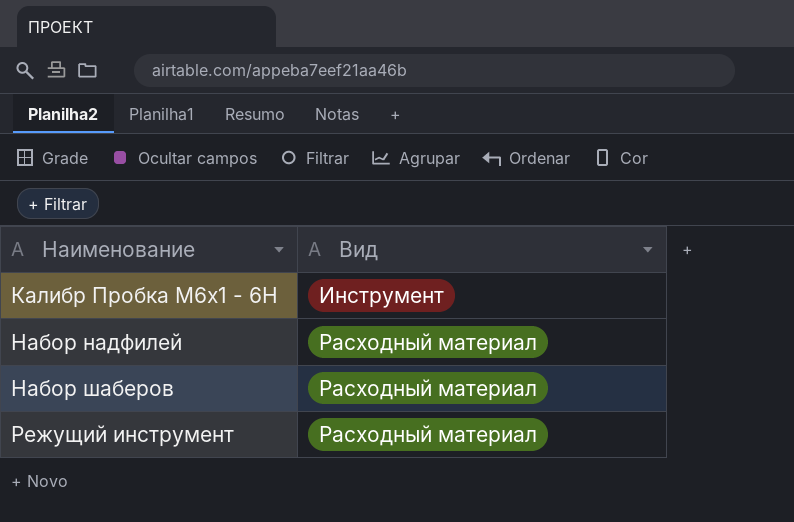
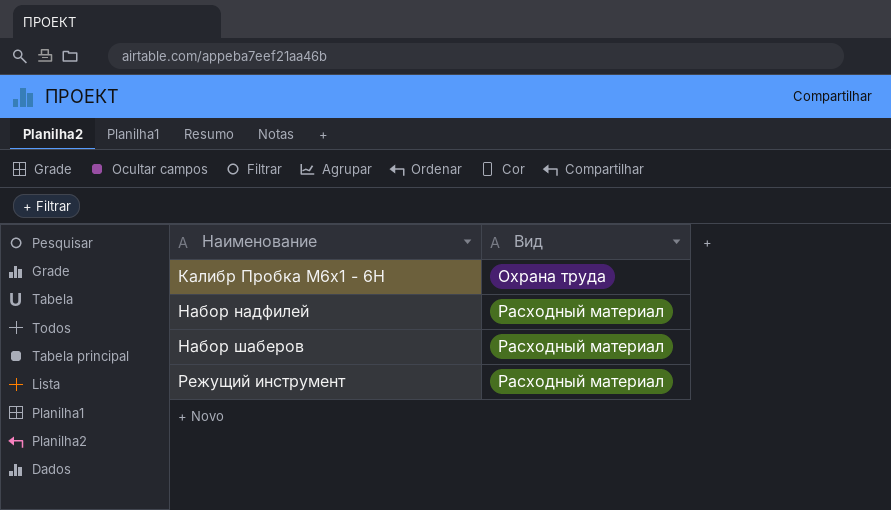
Калибр Пробка М6х1 - 6Н | Вид: Инструмент -> Охрана труда

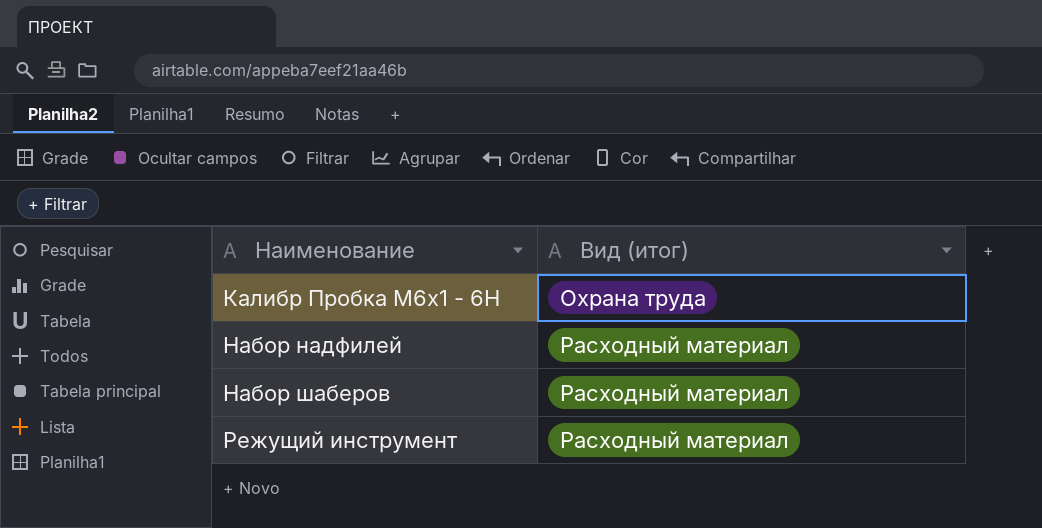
column name: Вид -> Вид (итог)

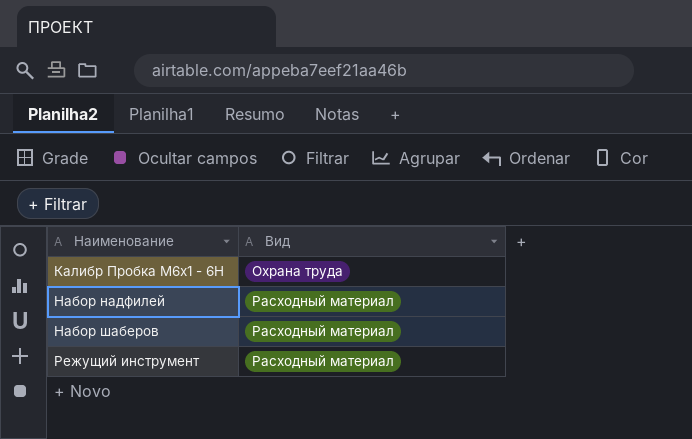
column name: Вид (итог) -> Вид

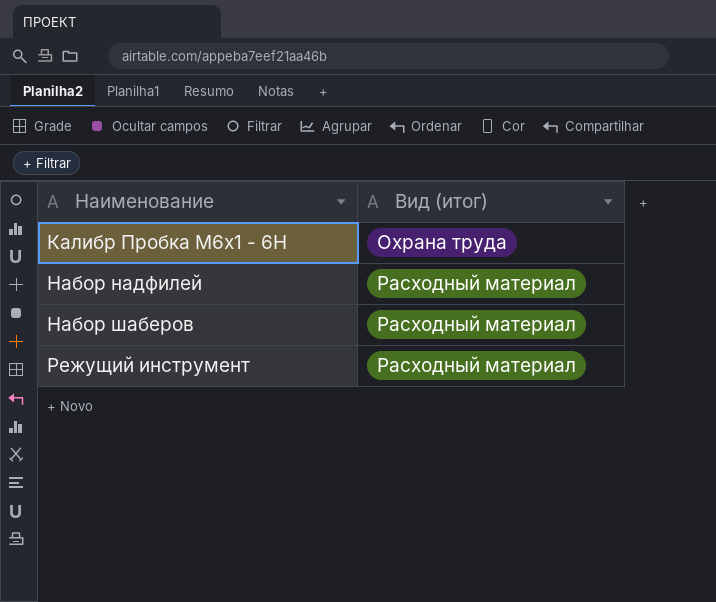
column name: Вид -> Вид (итог)

